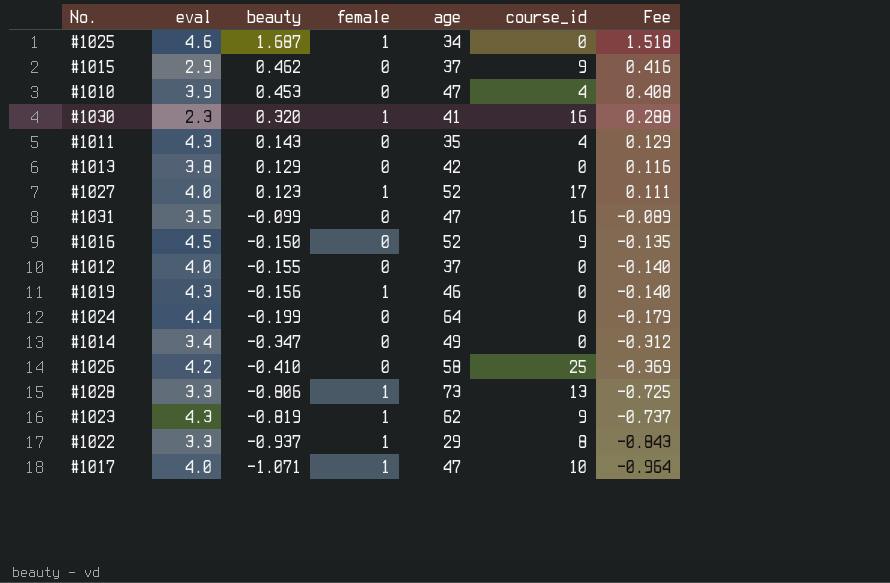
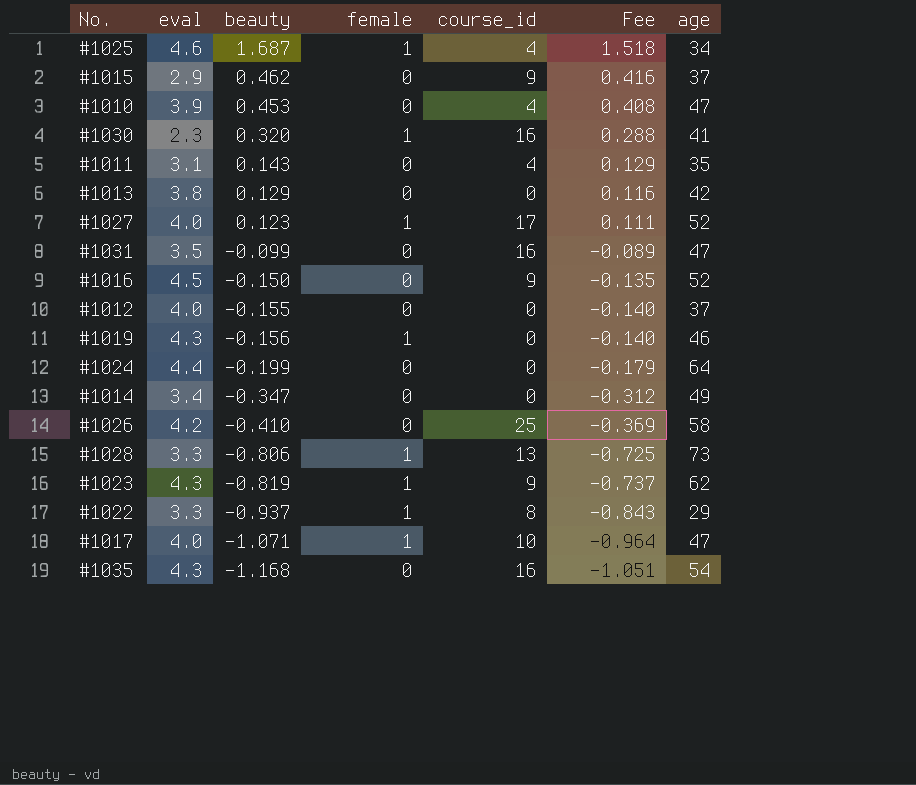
column age | position: 5 -> 7
#1025 | course_id: 0 -> 4
#1011 | eval: 4.3 -> 3.1
row #1035: none -> 4.3 | -1.168 | 0 | 16 | -1.051 | 54

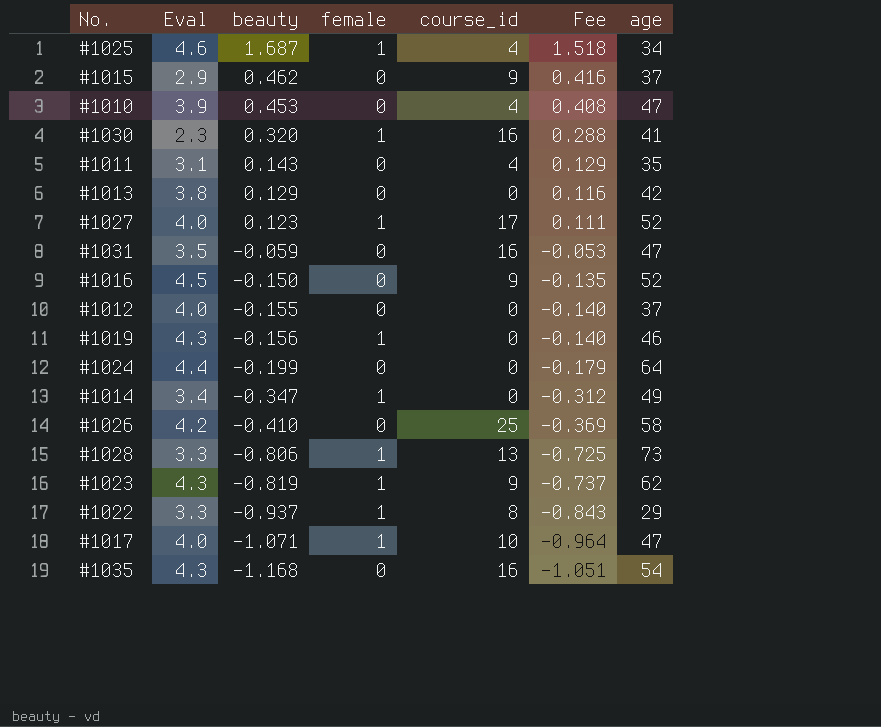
column name: eval -> Eval
#1031 | beauty: -0.099 -> -0.059
#1031 | Fee: -0.089 -> -0.053
#1014 | female: 0 -> 1

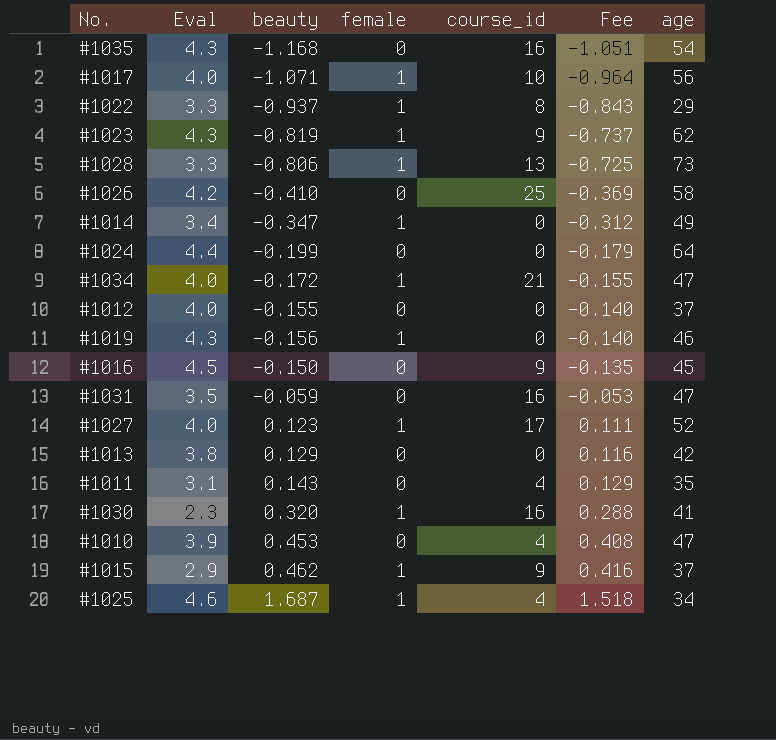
row order: beauty descending -> Fee ascending
#1017 | age: 47 -> 56
row #1034: none -> 4.0 | -0.172 | 1 | 21 | -0.155 | 47
#1016 | age: 52 -> 45
#1015 | female: 0 -> 1

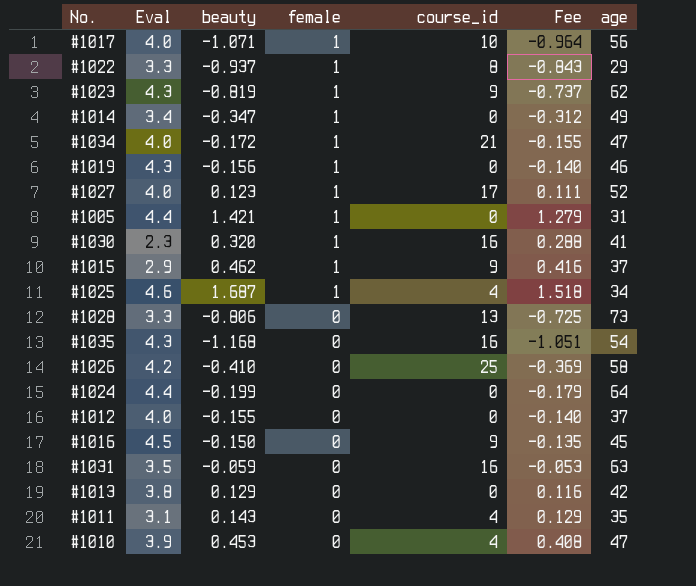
row order: Fee ascending -> female descending
row #1005: none -> 4.4 | 1.421 | 1 | 0 | 1.279 | 31
#1028 | female: 1 -> 0
#1031 | age: 47 -> 63

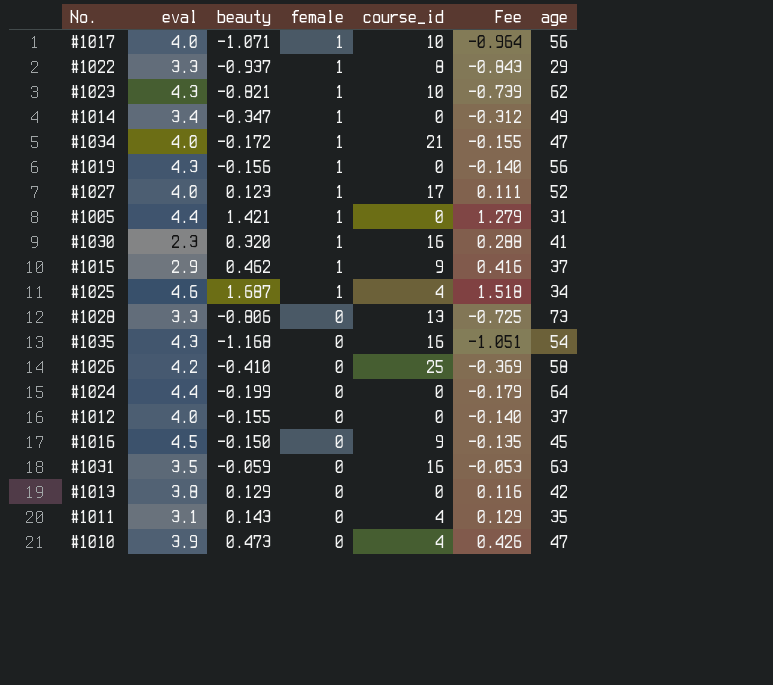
column name: Eval -> eval
#1023 | beauty: -0.819 -> -0.821
#1023 | course_id: 9 -> 10
#1023 | Fee: -0.737 -> -0.739
#1019 | age: 46 -> 56
#1010 | beauty: 0.453 -> 0.473
#1010 | Fee: 0.408 -> 0.426

